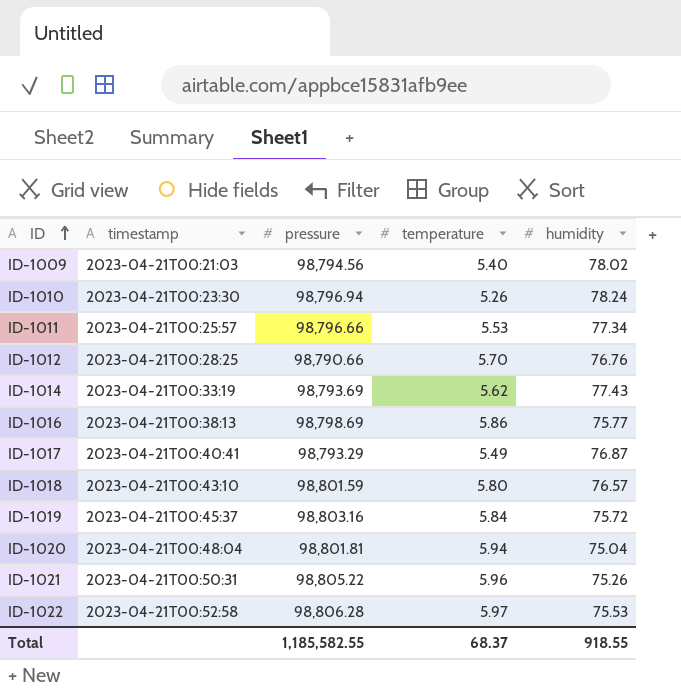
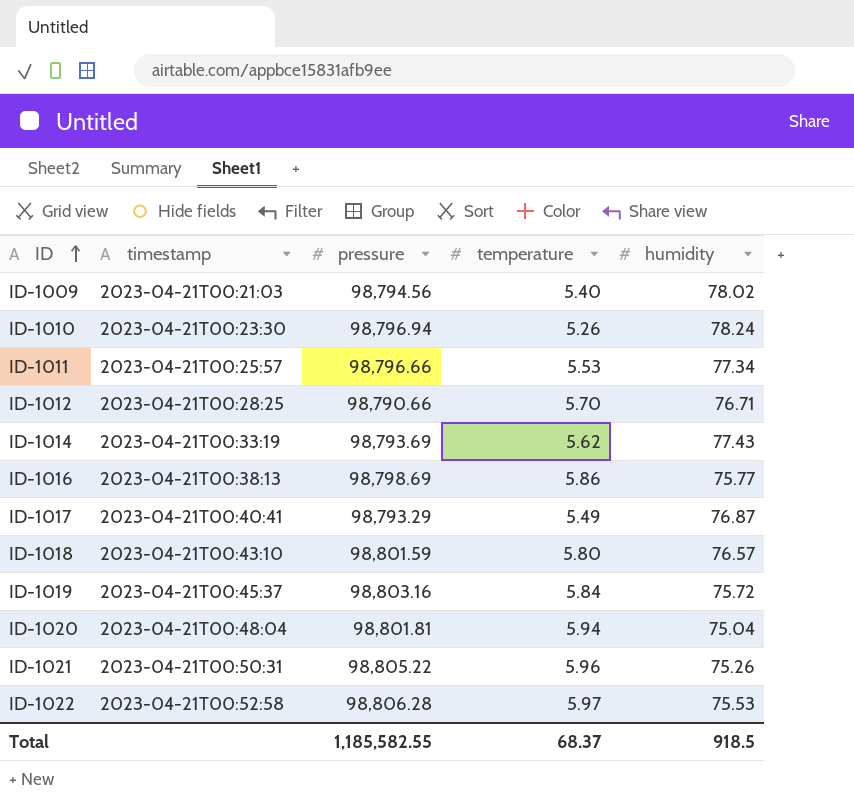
ID-1012 | humidity: 76.76 -> 76.71
Total | humidity: 918.55 -> 918.5

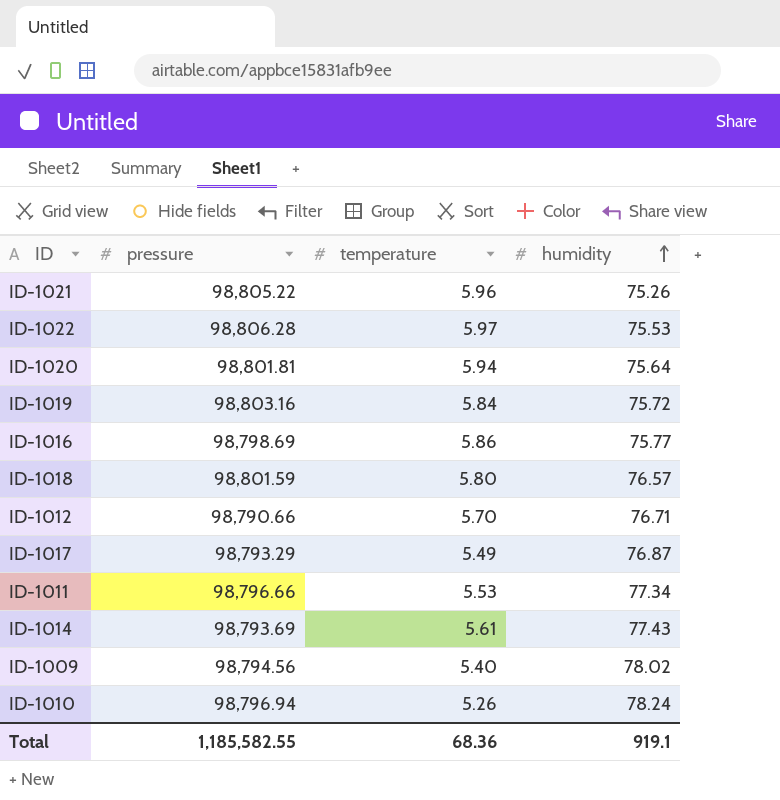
row order: ID ascending -> humidity ascending
column timestamp | position: 2 -> none
ID-1020 | humidity: 75.04 -> 75.64
ID-1014 | temperature: 5.62 -> 5.61
Total | temperature: 68.37 -> 68.36
Total | humidity: 918.5 -> 919.1

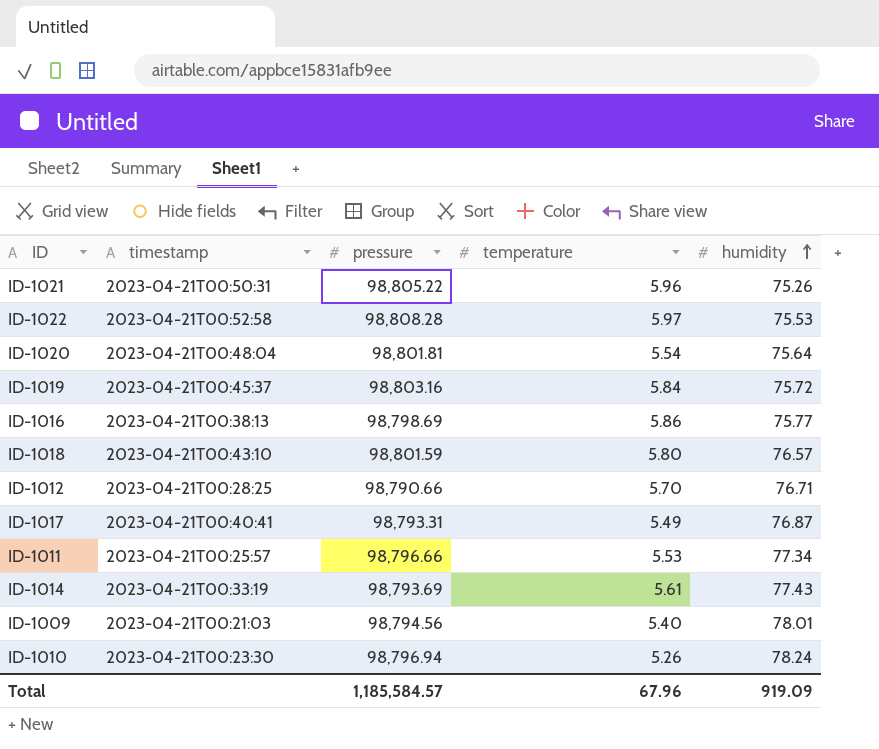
column timestamp | position: none -> 2
ID-1022 | pressure: 98,806.28 -> 98,808.28
ID-1020 | temperature: 5.94 -> 5.54
ID-1017 | pressure: 98,793.29 -> 98,793.31
ID-1009 | humidity: 78.02 -> 78.01
Total | pressure: 1,185,582.55 -> 1,185,584.57
Total | temperature: 68.36 -> 67.96
Total | humidity: 919.1 -> 919.09

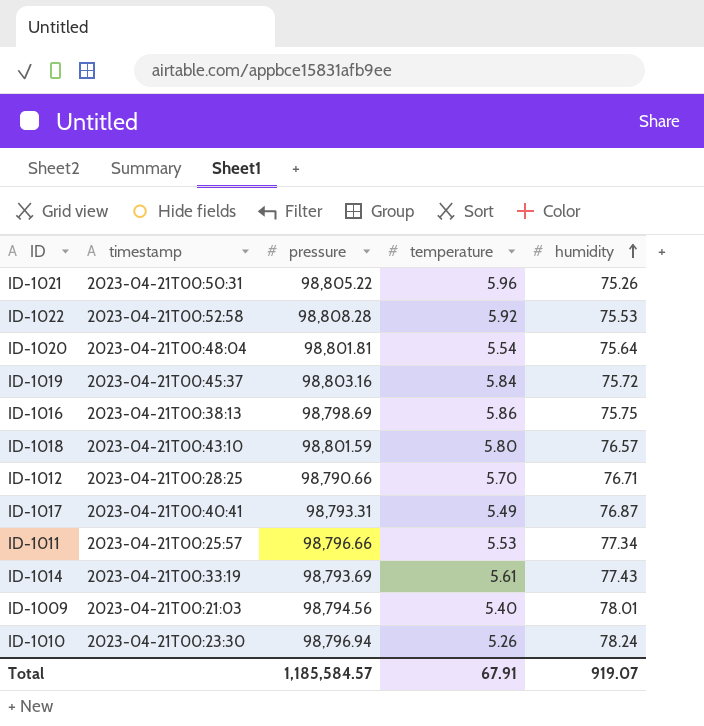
ID-1022 | temperature: 5.97 -> 5.92
ID-1016 | humidity: 75.77 -> 75.75
Total | temperature: 67.96 -> 67.91
Total | humidity: 919.09 -> 919.07

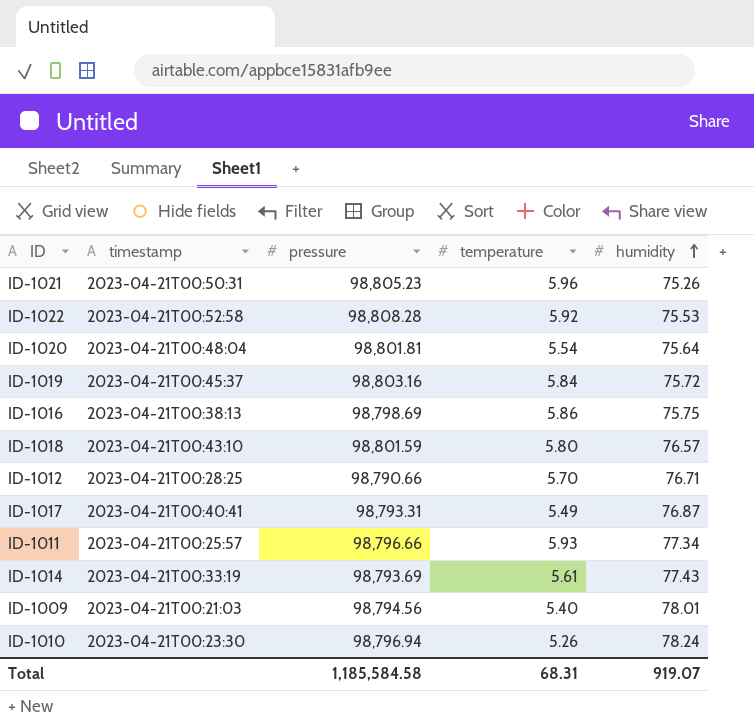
ID-1021 | pressure: 98,805.22 -> 98,805.23
ID-1011 | temperature: 5.53 -> 5.93
Total | pressure: 1,185,584.57 -> 1,185,584.58
Total | temperature: 67.91 -> 68.31

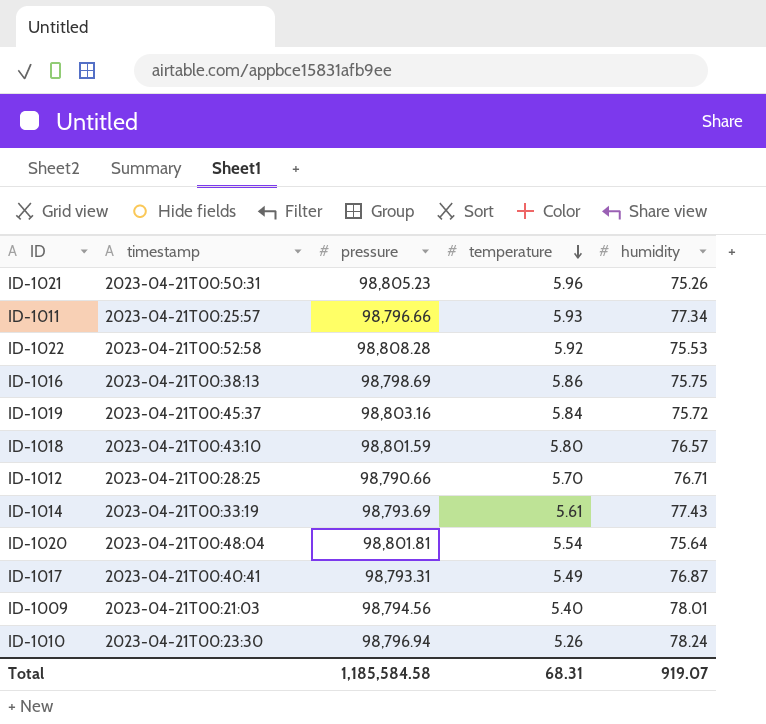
row order: humidity ascending -> temperature descending

